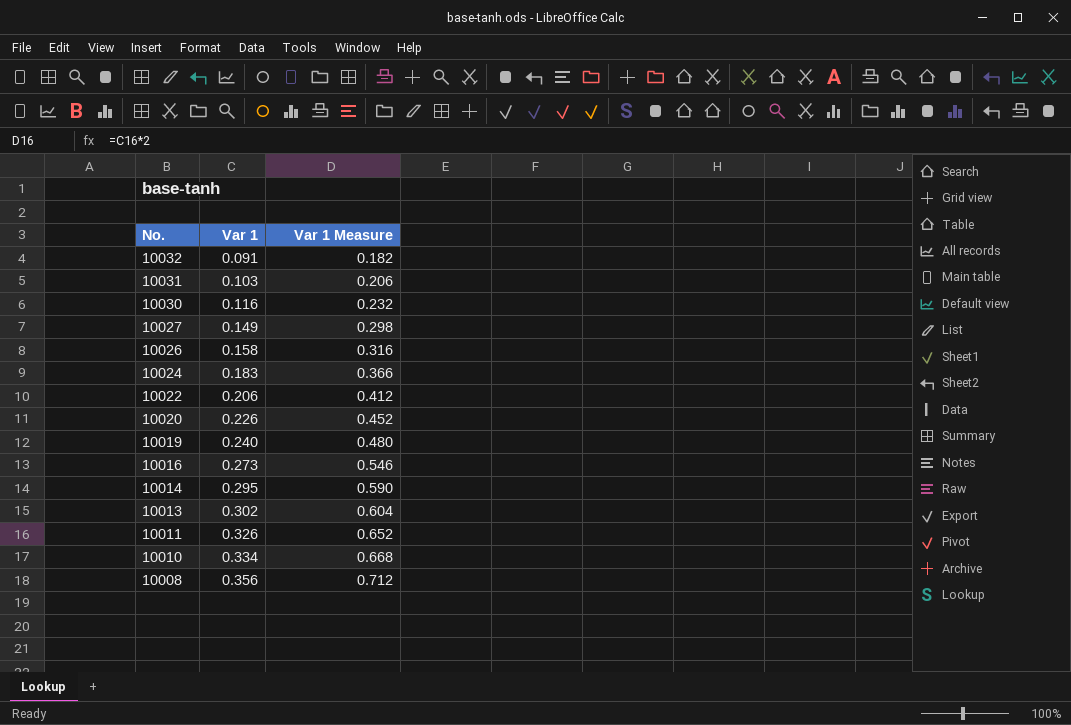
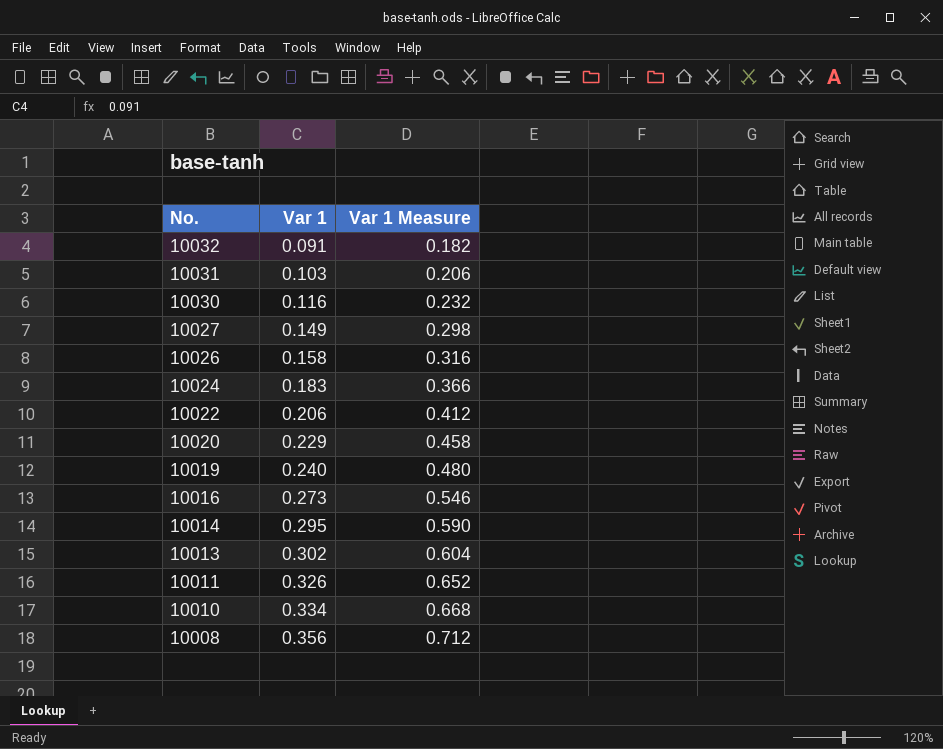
10020 | Var 1: 0.226 -> 0.229
10020 | Var 1 Measure: 0.452 -> 0.458

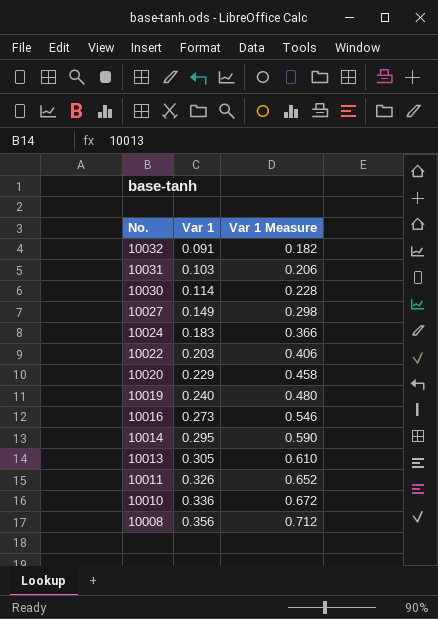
row 10026: 0.158 | 0.316 -> none
10030 | Var 1: 0.116 -> 0.114
10030 | Var 1 Measure: 0.232 -> 0.228
10022 | Var 1: 0.206 -> 0.203
10022 | Var 1 Measure: 0.412 -> 0.406
10013 | Var 1: 0.302 -> 0.305
10013 | Var 1 Measure: 0.604 -> 0.610
10010 | Var 1: 0.334 -> 0.336
10010 | Var 1 Measure: 0.668 -> 0.672

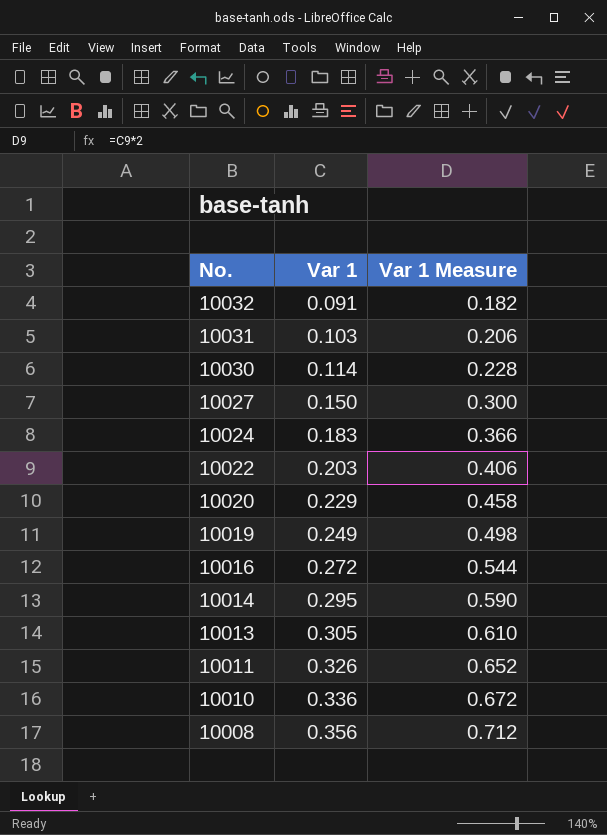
10027 | Var 1: 0.149 -> 0.150
10027 | Var 1 Measure: 0.298 -> 0.300
10019 | Var 1: 0.240 -> 0.249
10019 | Var 1 Measure: 0.480 -> 0.498
10016 | Var 1: 0.273 -> 0.272
10016 | Var 1 Measure: 0.546 -> 0.544

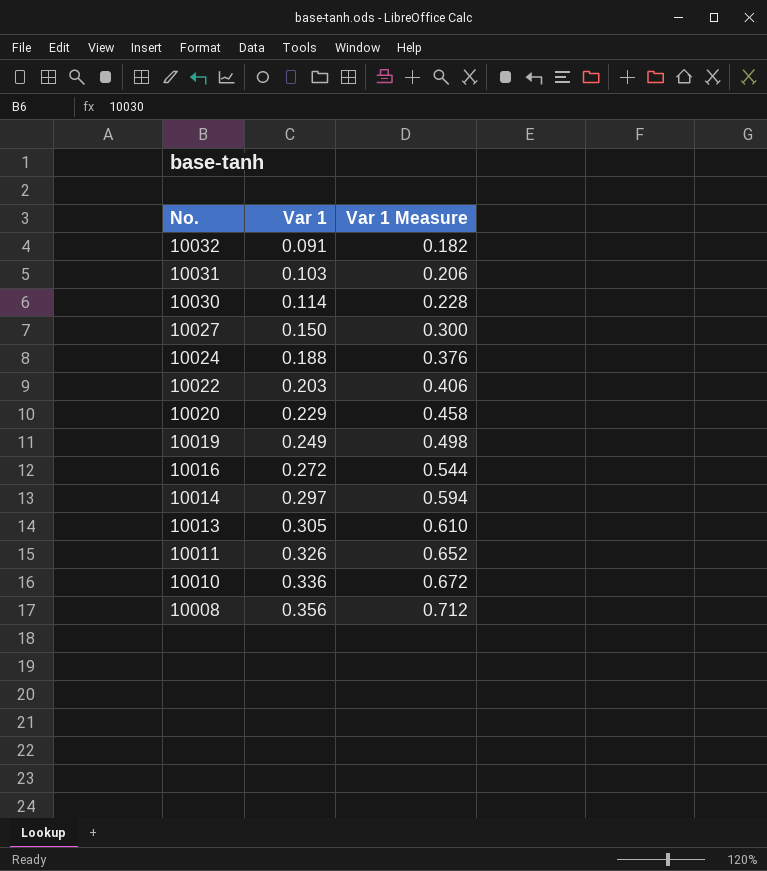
10024 | Var 1: 0.183 -> 0.188
10024 | Var 1 Measure: 0.366 -> 0.376
10014 | Var 1: 0.295 -> 0.297
10014 | Var 1 Measure: 0.590 -> 0.594

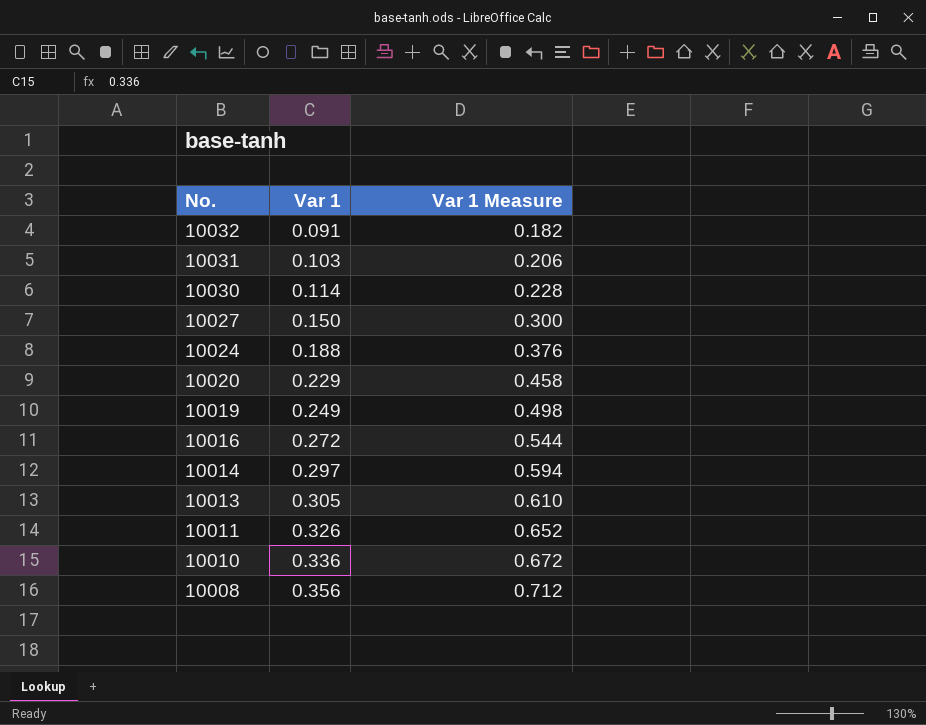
row 10022: 0.203 | 0.406 -> none

